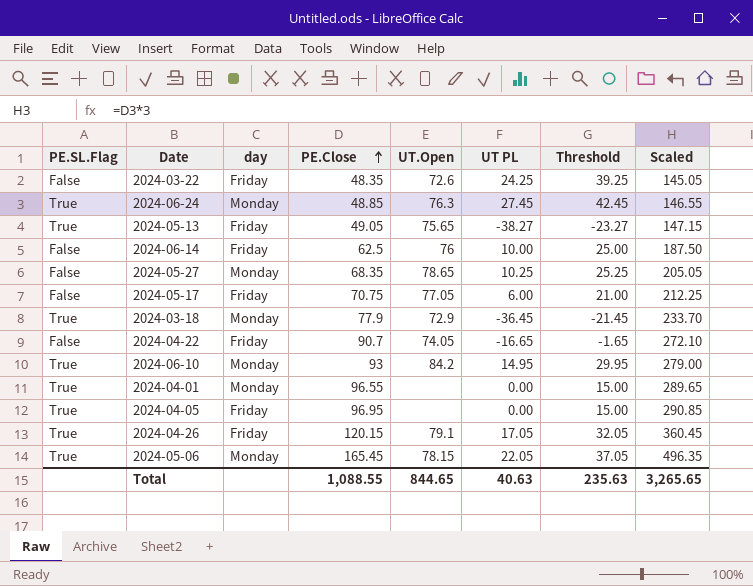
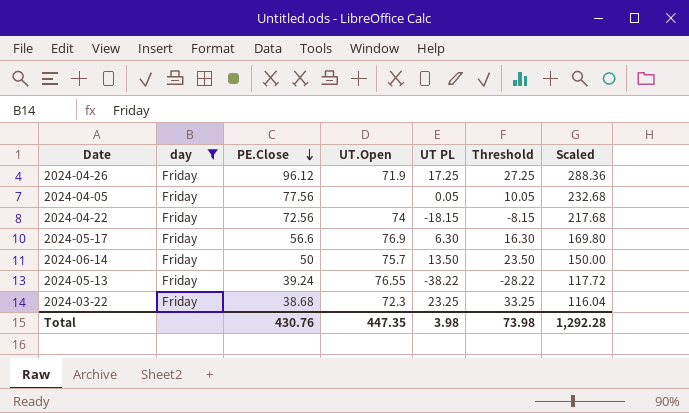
filter: none -> day = Friday
row order: PE.Close ascending -> PE.Close descending
column PE.SL.Flag | position: 1 -> none
column Threshold | formula: [UT PL] + 15 -> [UT PL] + 10
2024-04-26 | PE.Close: 120.15 -> 96.12
2024-04-26 | UT.Open: 79.1 -> 71.9
2024-04-26 | UT PL: 17.05 -> 17.25
2024-04-26 | Scaled: 360.45 -> 288.36
2024-04-05 | PE.Close: 96.95 -> 77.56
2024-04-05 | UT PL: 0.00 -> 0.05
2024-04-05 | Scaled: 290.85 -> 232.68
2024-04-22 | PE.Close: 90.7 -> 72.56
2024-04-22 | UT.Open: 74.05 -> 74
2024-04-22 | UT PL: -16.65 -> -18.15
2024-04-22 | Scaled: 272.10 -> 217.68
2024-05-17 | PE.Close: 70.75 -> 56.6
2024-05-17 | UT.Open: 77.05 -> 76.9
2024-05-17 | UT PL: 6.00 -> 6.30
2024-05-17 | Scaled: 212.25 -> 169.80
2024-06-14 | PE.Close: 62.5 -> 50
2024-06-14 | UT.Open: 76 -> 75.7
2024-06-14 | UT PL: 10.00 -> 13.50
2024-06-14 | Scaled: 187.50 -> 150.00
2024-05-13 | PE.Close: 49.05 -> 39.24
2024-05-13 | UT.Open: 75.65 -> 76.55
2024-05-13 | UT PL: -38.27 -> -38.22
2024-05-13 | Scaled: 147.15 -> 117.72
2024-03-22 | PE.Close: 48.35 -> 38.68
2024-03-22 | UT.Open: 72.6 -> 72.3
2024-03-22 | UT PL: 24.25 -> 23.25
2024-03-22 | Scaled: 145.05 -> 116.04
Total | PE.Close: 1,088.55 -> 430.76
Total | UT.Open: 844.65 -> 447.35
Total | UT PL: 40.63 -> 3.98
Total | Threshold: 235.63 -> 73.98
Total | Scaled: 3,265.65 -> 1,292.28

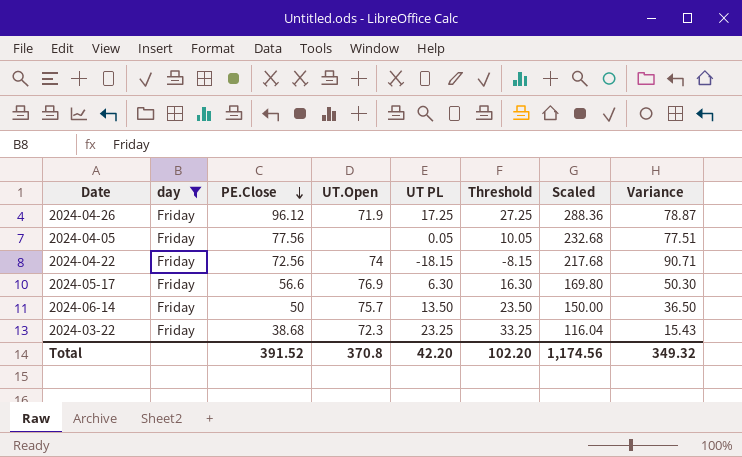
column Variance | formula: none -> [PE.Close] - [UT PL]
row 2024-05-13: Friday | 39.24 | 76.55 | -38.22 | -28.22 | 117.72 -> none
Total | PE.Close: 430.76 -> 391.52
Total | UT.Open: 447.35 -> 370.8
Total | UT PL: 3.98 -> 42.20
Total | Threshold: 73.98 -> 102.20
Total | Scaled: 1,292.28 -> 1,174.56

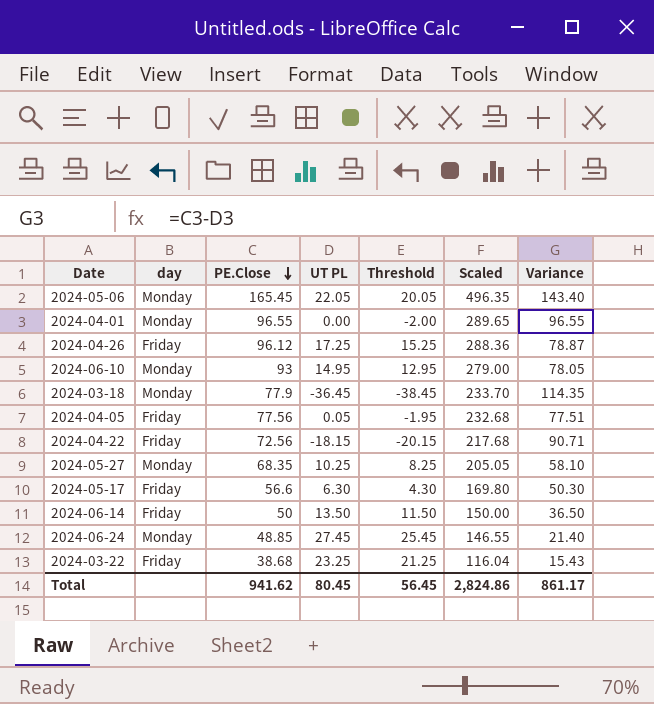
filter: day = Friday -> none
column UT.Open | position: 4 -> none
column Threshold | formula: [UT PL] + 10 -> [UT PL] - 2
Total | PE.Close: 391.52 -> 941.62
Total | UT PL: 42.20 -> 80.45
Total | Threshold: 102.20 -> 56.45
Total | Scaled: 1,174.56 -> 2,824.86
Total | Variance: 349.32 -> 861.17

